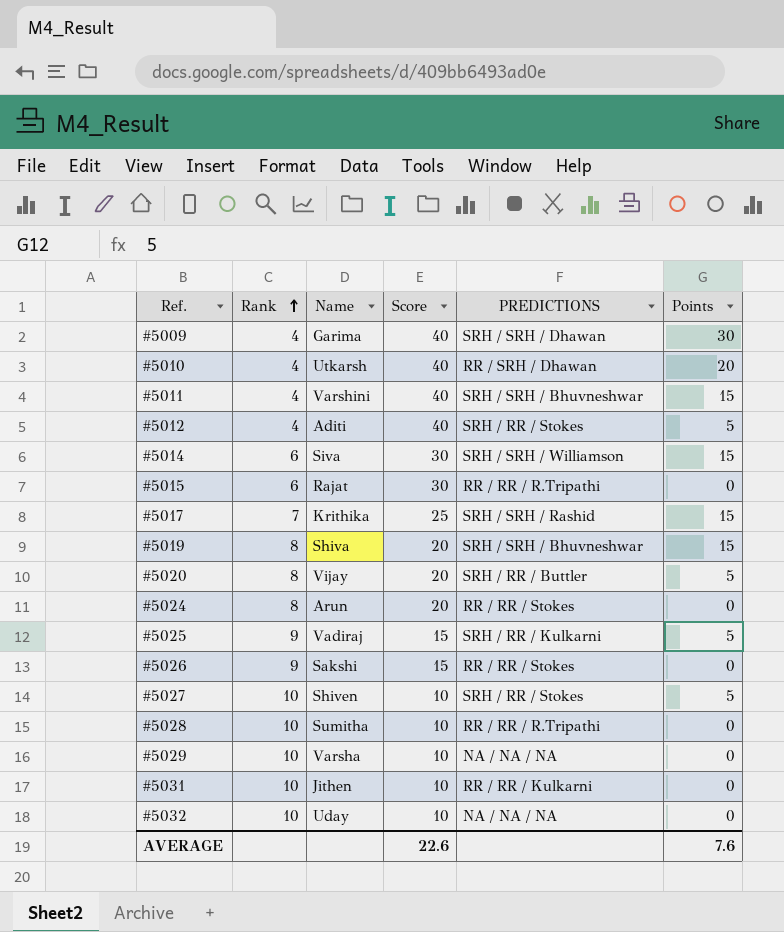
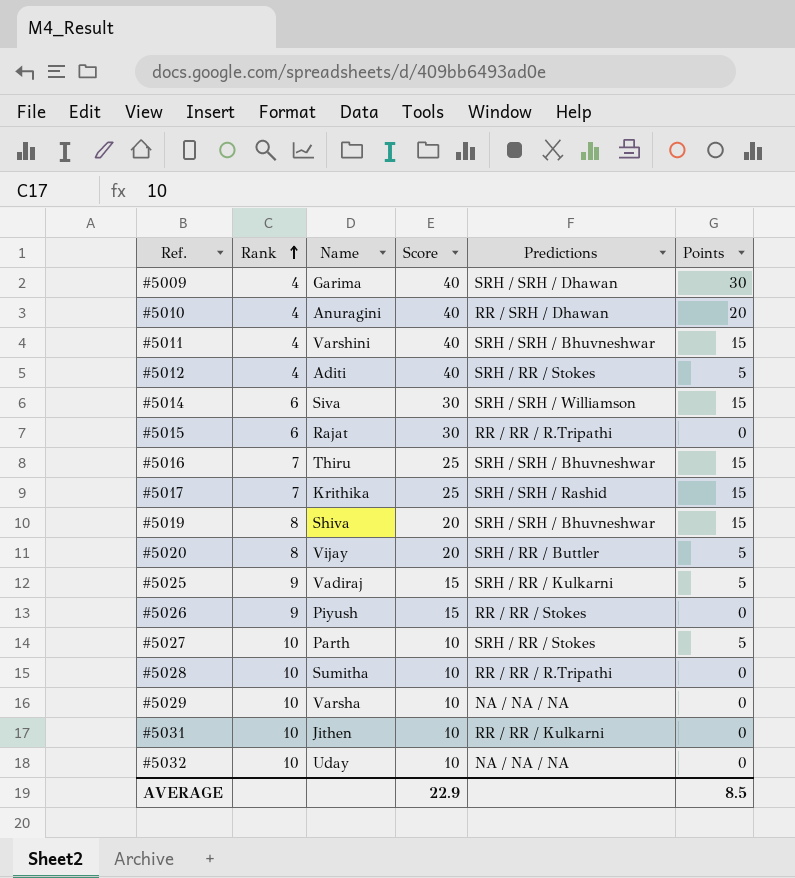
column name: PREDICTIONS -> Predictions
row #5024: 8 | Arun | 20 | RR / RR / Stokes | 0 -> none
#5010 | Name: Utkarsh -> Anuragini
row #5016: none -> 7 | Thiru | 25 | SRH / SRH / Bhuvneshwar | 15
#5026 | Name: Sakshi -> Piyush
#5027 | Name: Shiven -> Parth
AVERAGE | Score: 22.6 -> 22.9
AVERAGE | Points: 7.6 -> 8.5

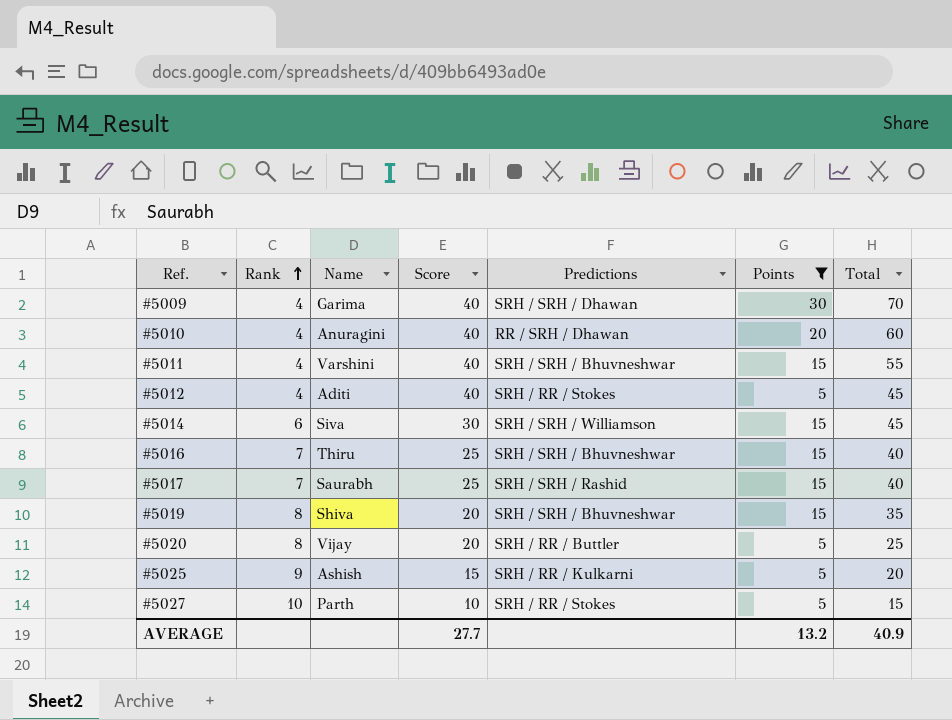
filter: none -> Points != 0
column Total | formula: none -> [Score] + [Points]
#5017 | Name: Krithika -> Saurabh
#5025 | Name: Vadiraj -> Ashish
AVERAGE | Score: 22.9 -> 27.7
AVERAGE | Points: 8.5 -> 13.2

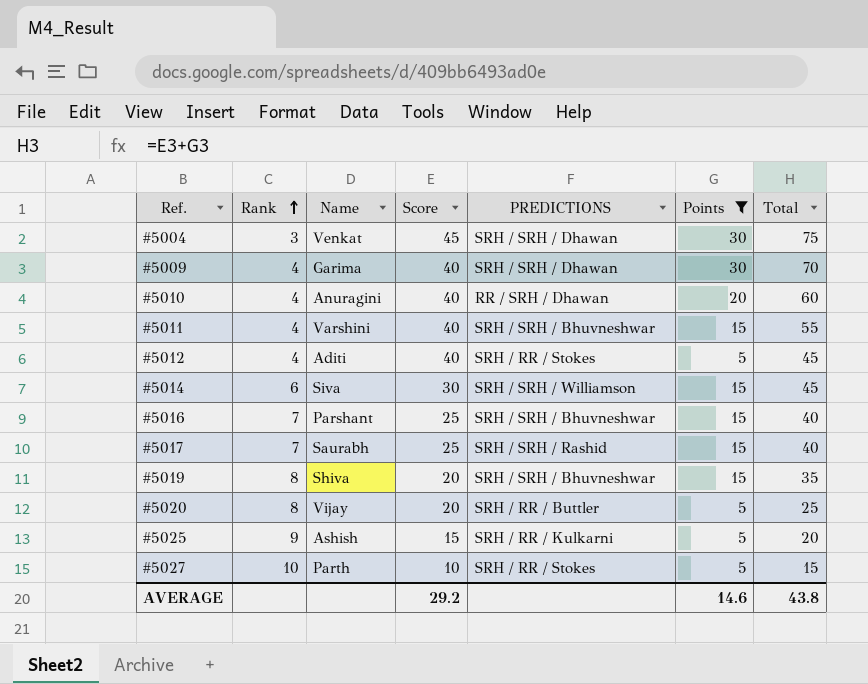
column name: Predictions -> PREDICTIONS
row #5004: none -> 3 | Venkat | 45 | SRH / SRH / Dhawan | 30 | 75
#5016 | Name: Thiru -> Parshant
AVERAGE | Score: 27.7 -> 29.2
AVERAGE | Points: 13.2 -> 14.6
AVERAGE | Total: 40.9 -> 43.8

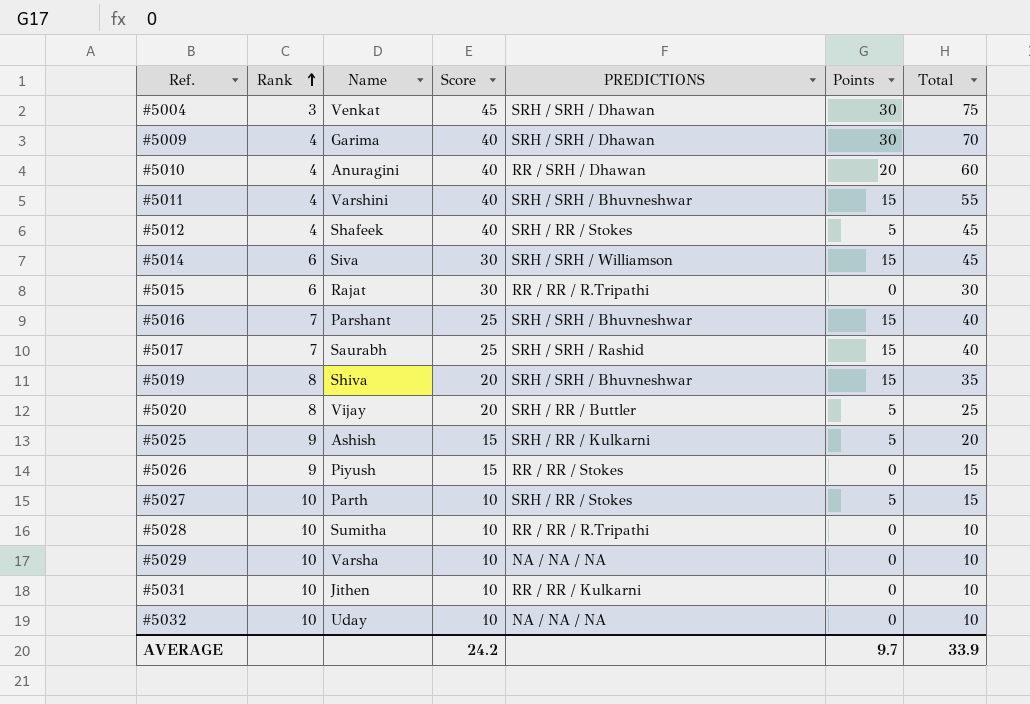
filter: Points != 0 -> none
#5012 | Name: Aditi -> Shafeek
AVERAGE | Score: 29.2 -> 24.2
AVERAGE | Points: 14.6 -> 9.7
AVERAGE | Total: 43.8 -> 33.9

